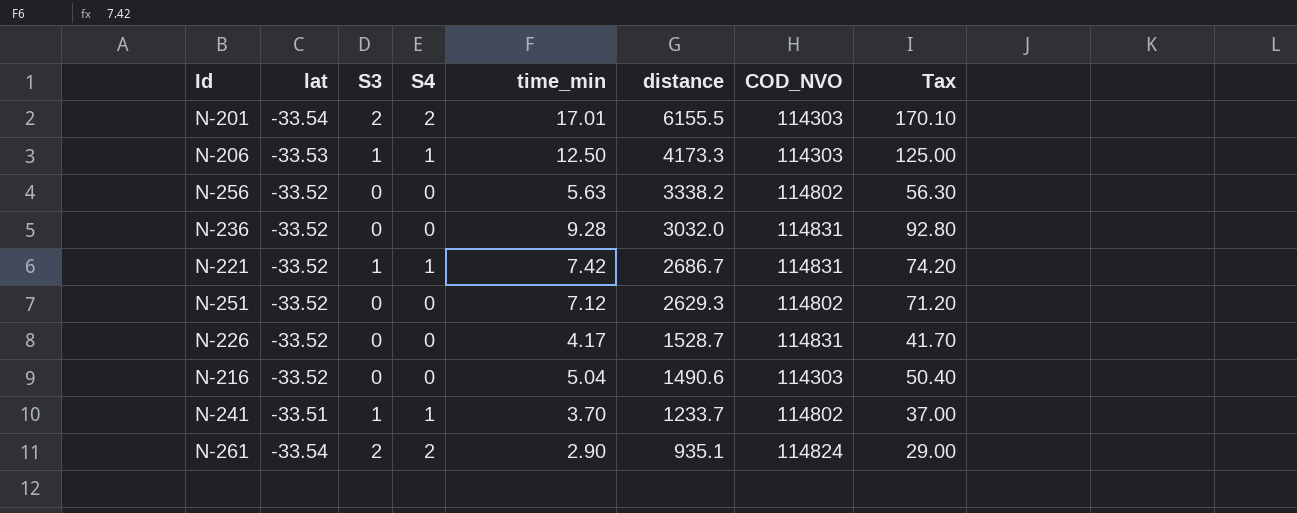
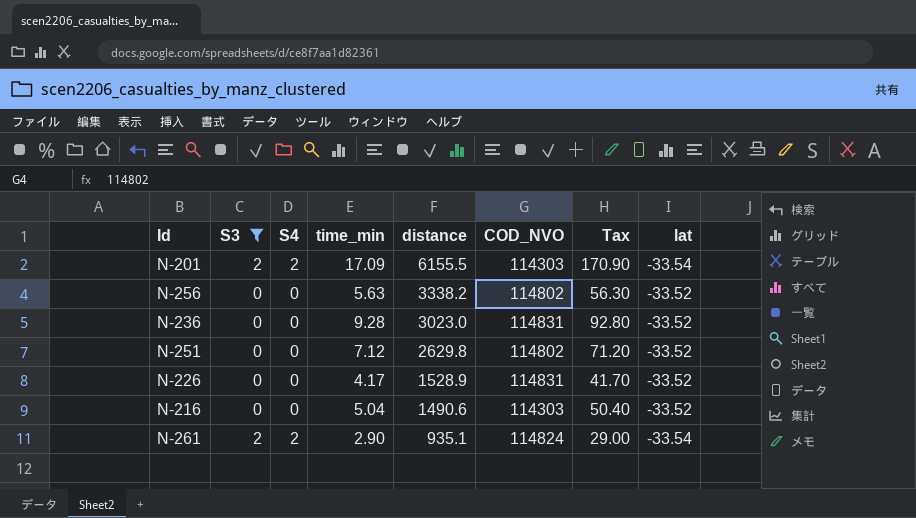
filter: none -> S3 != 1
column lat | position: 2 -> 8
N-201 | time_min: 17.01 -> 17.09
N-201 | Tax: 170.10 -> 170.90
N-236 | distance: 3032.0 -> 3023.0
N-251 | distance: 2629.3 -> 2629.8
N-226 | distance: 1528.7 -> 1528.9

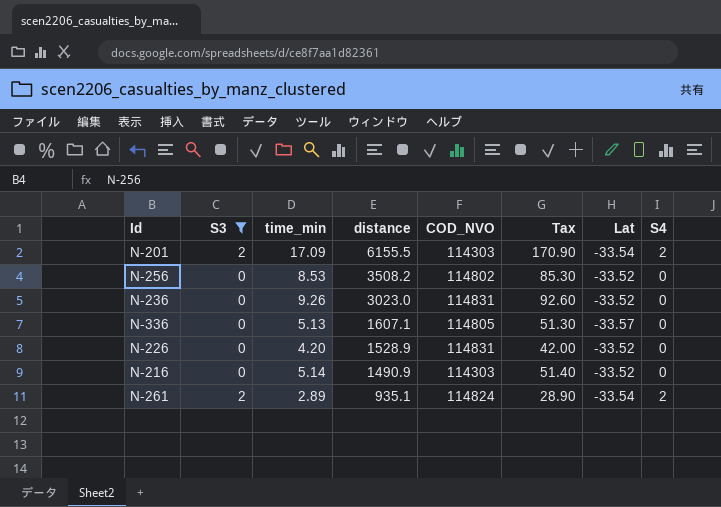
column name: lat -> Lat
column S4 | position: 3 -> 8
row N-251: 0 | 0 | 7.12 | 2629.8 | 114802 | 71.20 | -33.52 -> none
N-256 | time_min: 5.63 -> 8.53
N-256 | distance: 3338.2 -> 3508.2
N-256 | Tax: 56.30 -> 85.30
N-236 | time_min: 9.28 -> 9.26
N-236 | Tax: 92.80 -> 92.60
row N-336: none -> 0 | 5.13 | 1607.1 | 114805 | 51.30 | -33.57 | 0
N-226 | time_min: 4.17 -> 4.20
N-226 | Tax: 41.70 -> 42.00
N-216 | time_min: 5.04 -> 5.14
N-216 | distance: 1490.6 -> 1490.9
N-216 | Tax: 50.40 -> 51.40
N-261 | time_min: 2.90 -> 2.89
N-261 | Tax: 29.00 -> 28.90

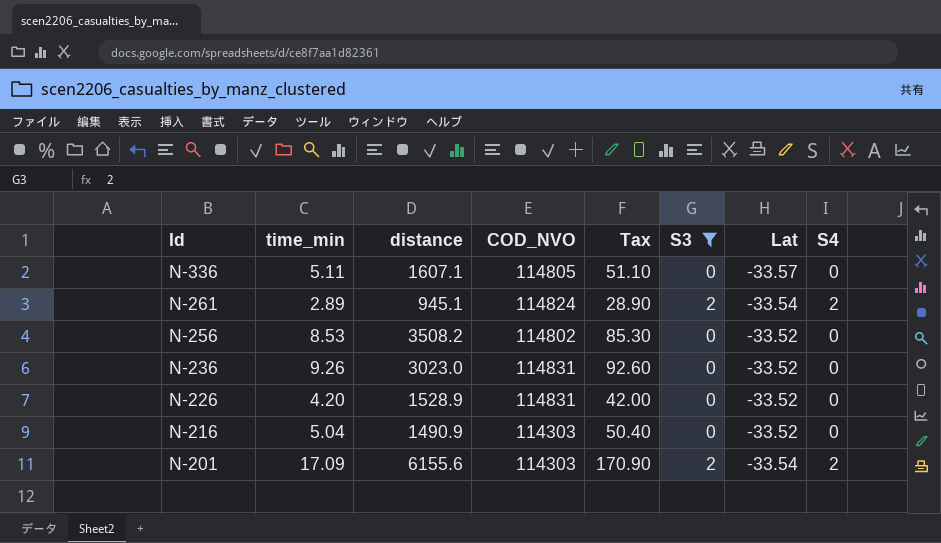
row order: distance descending -> Id descending
column S3 | position: 2 -> 6
N-336 | time_min: 5.13 -> 5.11
N-336 | Tax: 51.30 -> 51.10
N-261 | distance: 935.1 -> 945.1
N-216 | time_min: 5.14 -> 5.04
N-216 | Tax: 51.40 -> 50.40
N-201 | distance: 6155.5 -> 6155.6

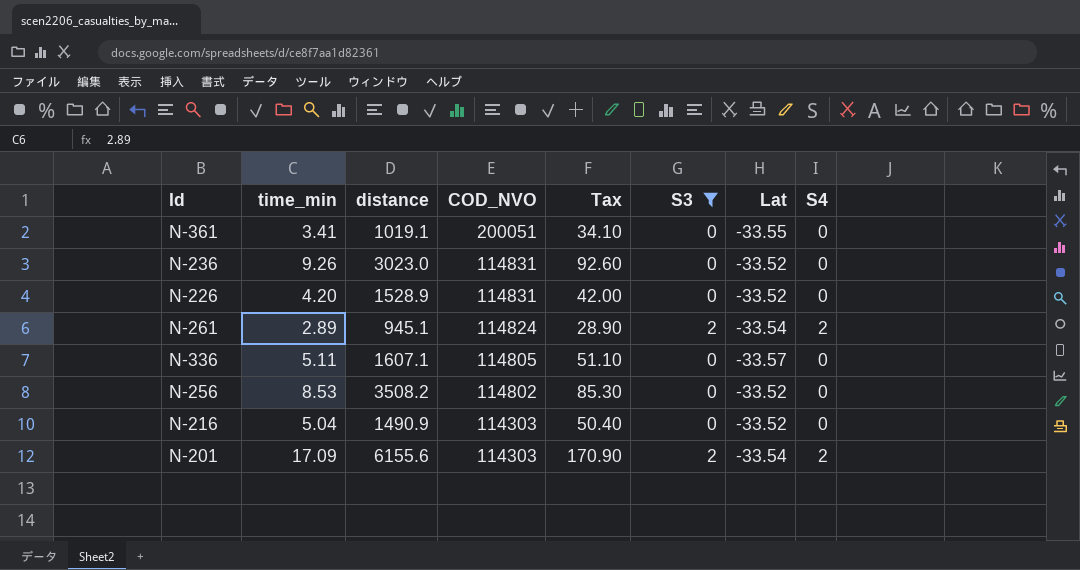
row order: Id descending -> COD_NVO descending
row N-361: none -> 3.41 | 1019.1 | 200051 | 34.10 | 0 | -33.55 | 0

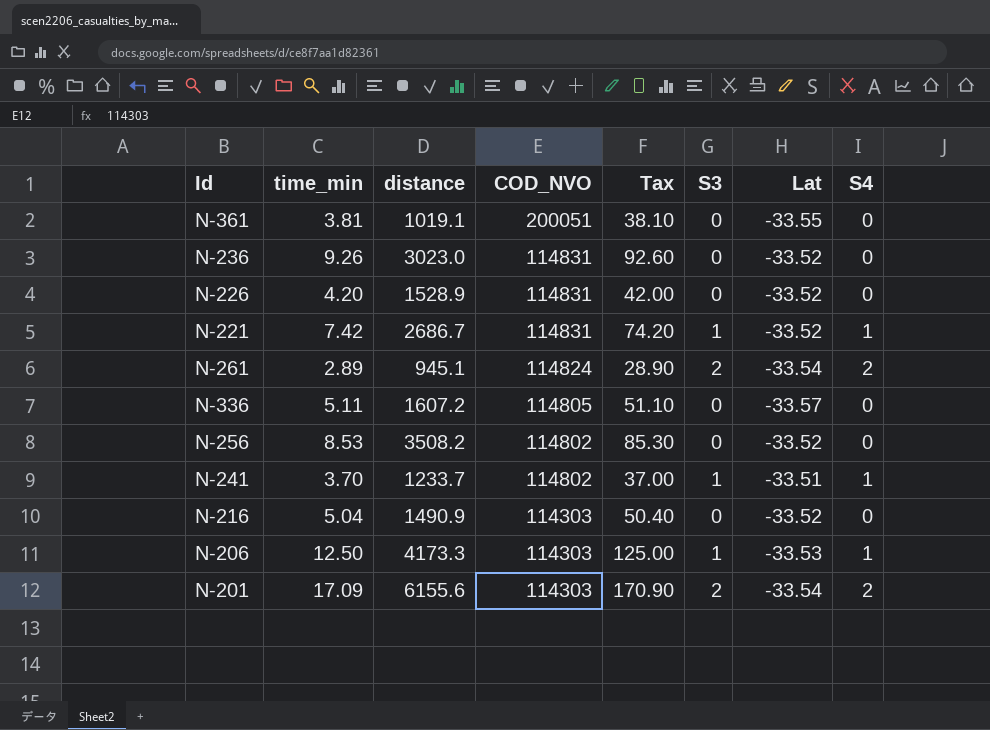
filter: S3 != 1 -> none
N-361 | time_min: 3.41 -> 3.81
N-361 | Tax: 34.10 -> 38.10
N-336 | distance: 1607.1 -> 1607.2

